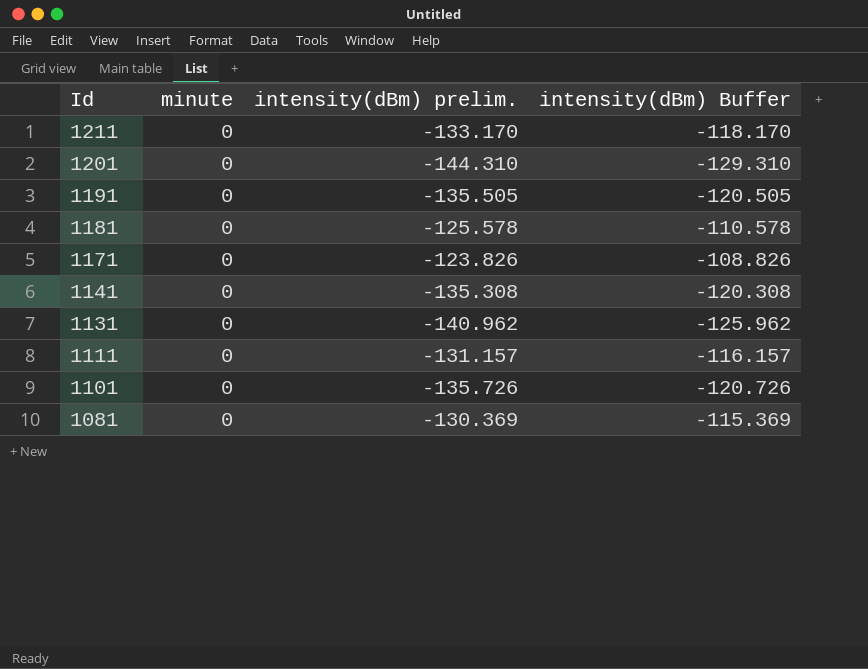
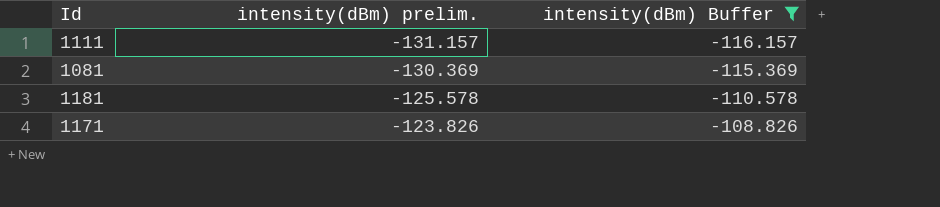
filter: none -> intensity(dBm) Buffer >= -116.157
row order: Id descending -> intensity(dBm) prelim. ascending
column minute | position: 2 -> none

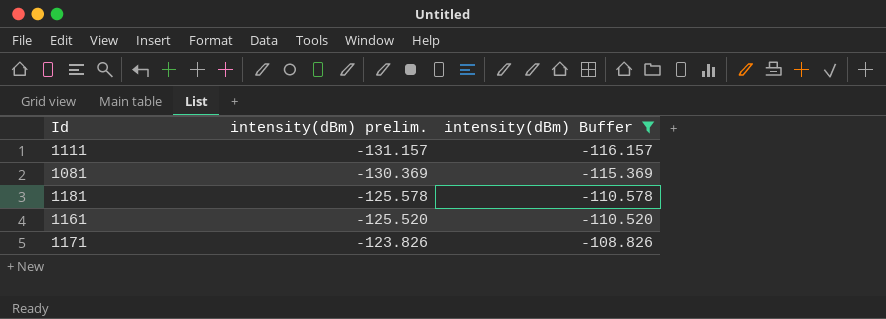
row 1161: none -> -125.520 | -110.520

